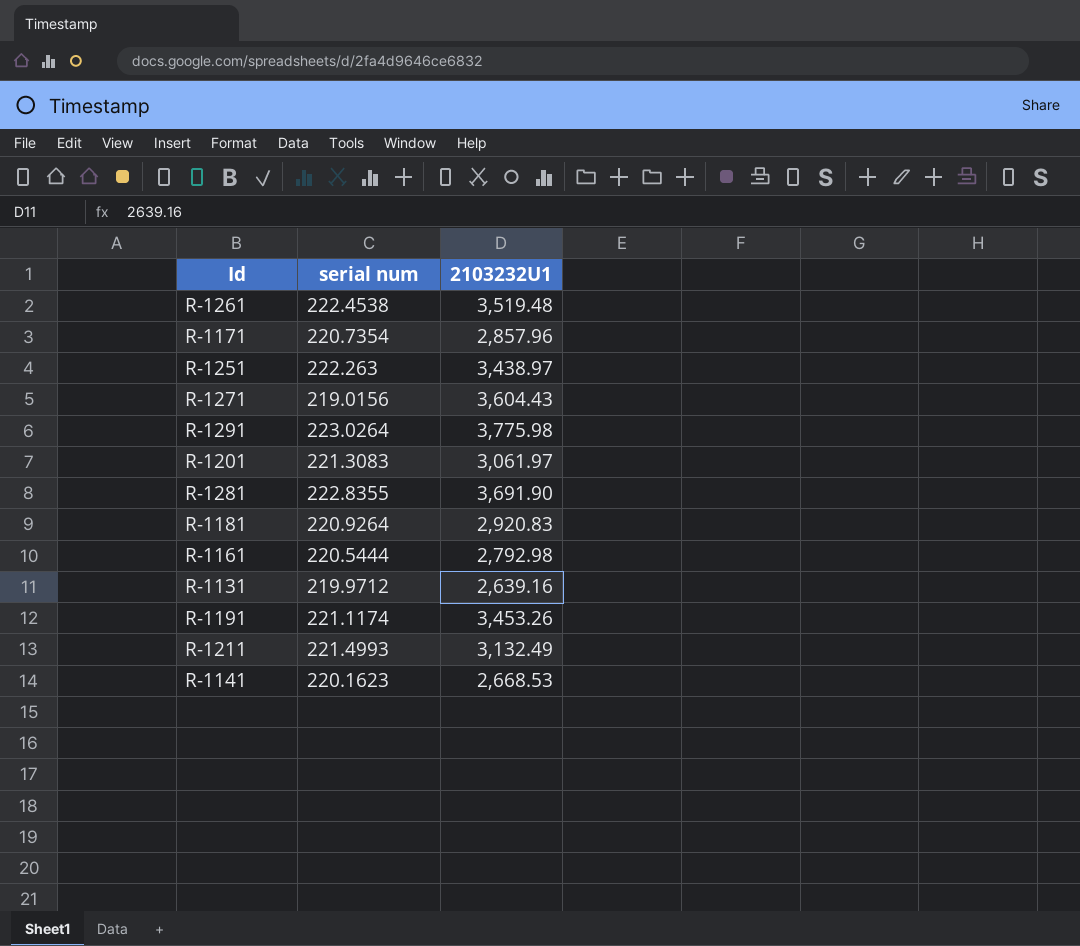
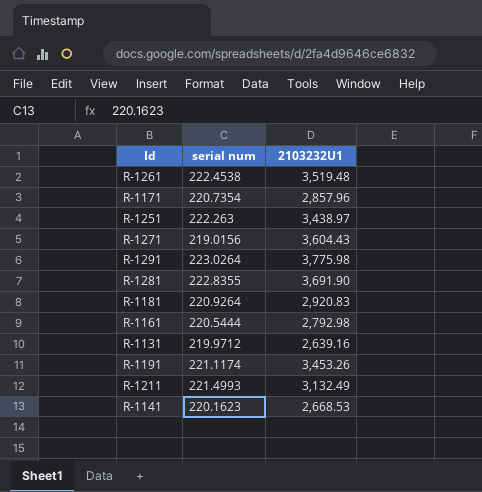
row R-1201: 221.3083 | 3,061.97 -> none

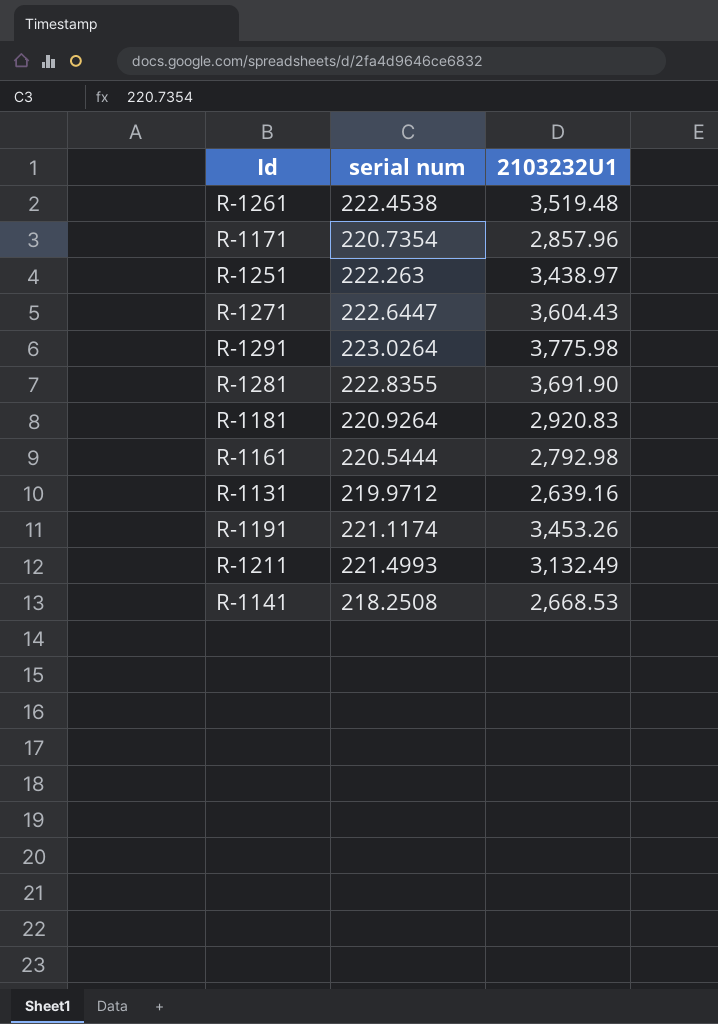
R-1271 | serial num: 219.0156 -> 222.6447
R-1141 | serial num: 220.1623 -> 218.2508

